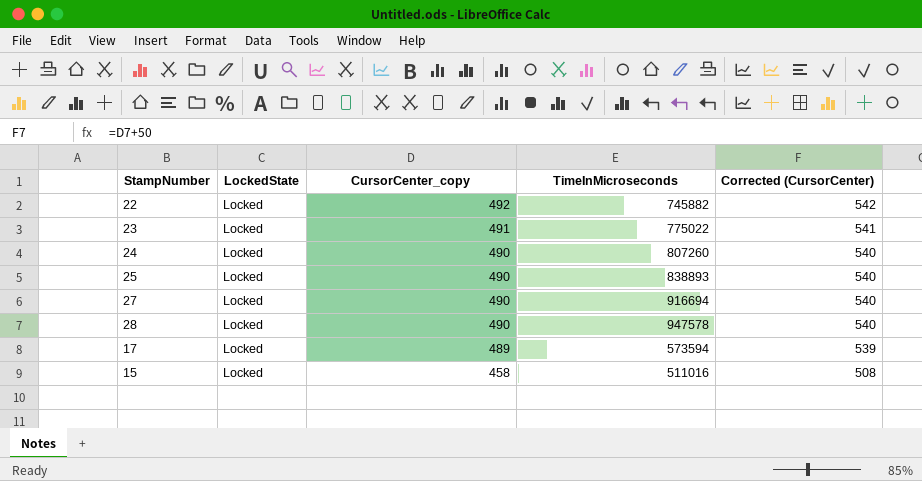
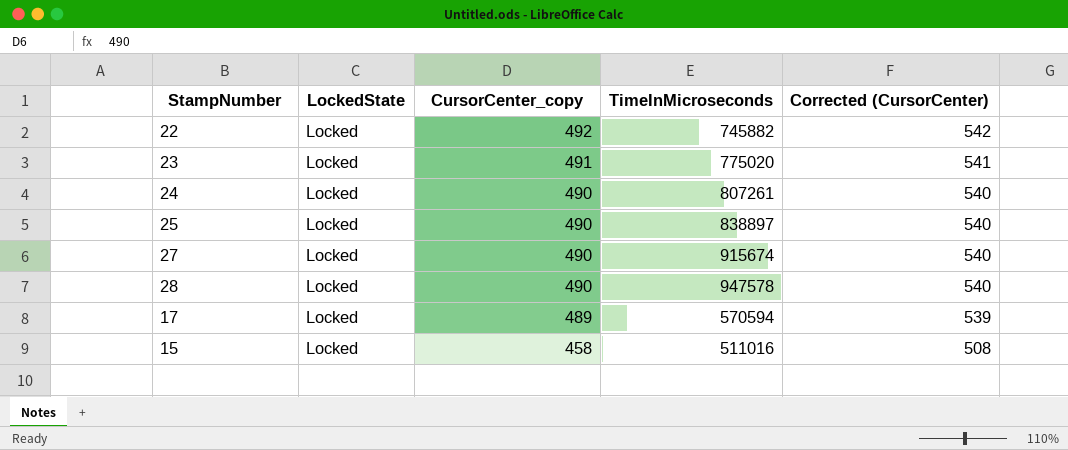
23 | TimeInMicroseconds: 775022 -> 775020
24 | TimeInMicroseconds: 807260 -> 807261
25 | TimeInMicroseconds: 838893 -> 838897
27 | TimeInMicroseconds: 916694 -> 915674
17 | TimeInMicroseconds: 573594 -> 570594

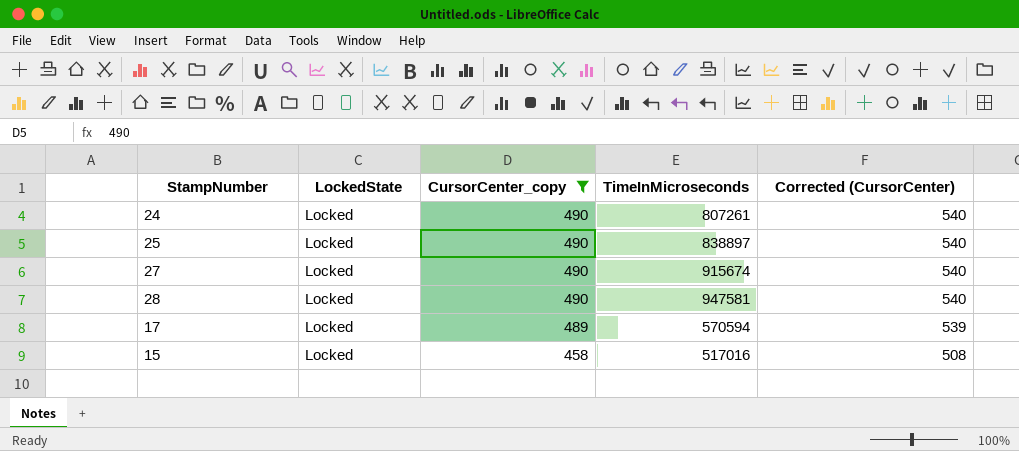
filter: none -> CursorCenter_copy <= 490
28 | TimeInMicroseconds: 947578 -> 947581
15 | TimeInMicroseconds: 511016 -> 517016

